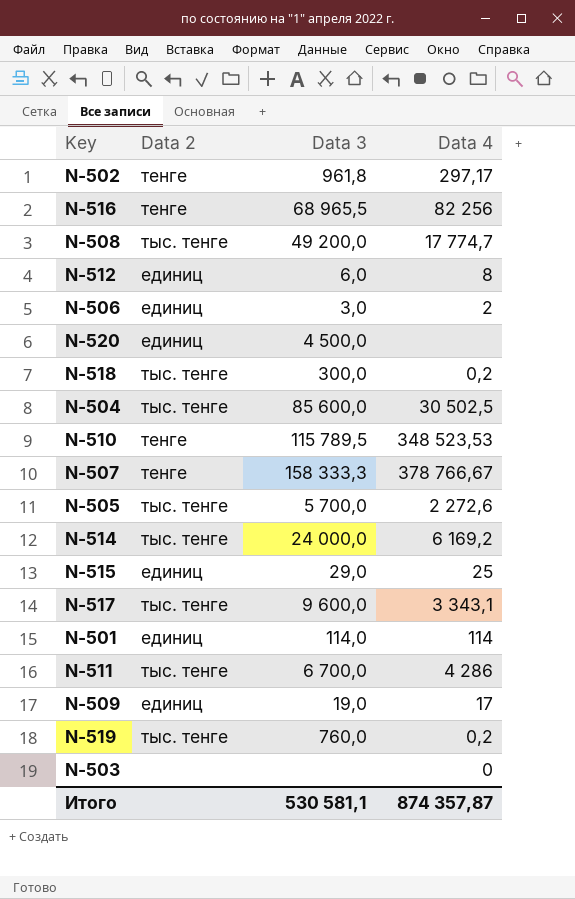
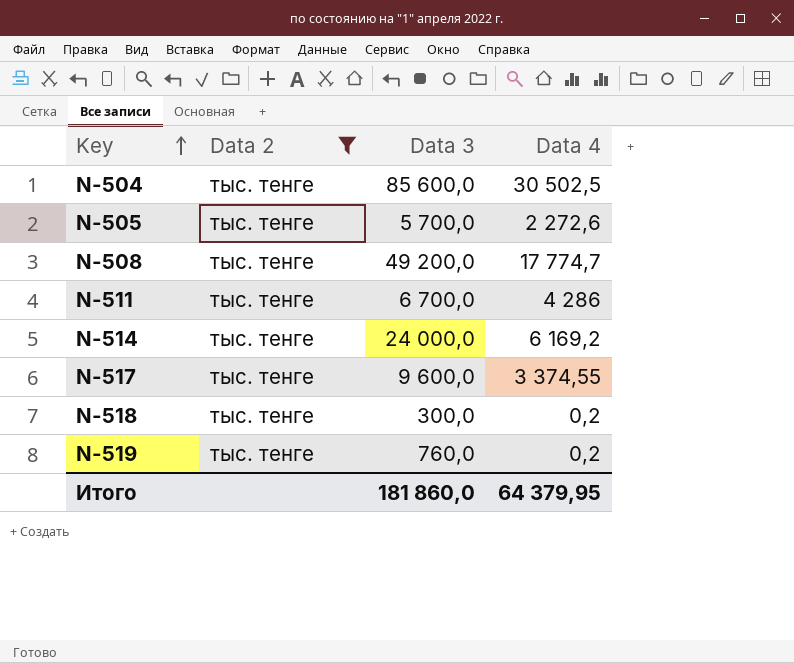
filter: none -> Data 2 = тыс. тенге
row order: none -> Key ascending
N-517 | Data 4: 3 343,1 -> 3 374,55
Итого | Data 3: 530 581,1 -> 181 860,0
Итого | Data 4: 874 357,87 -> 64 379,95

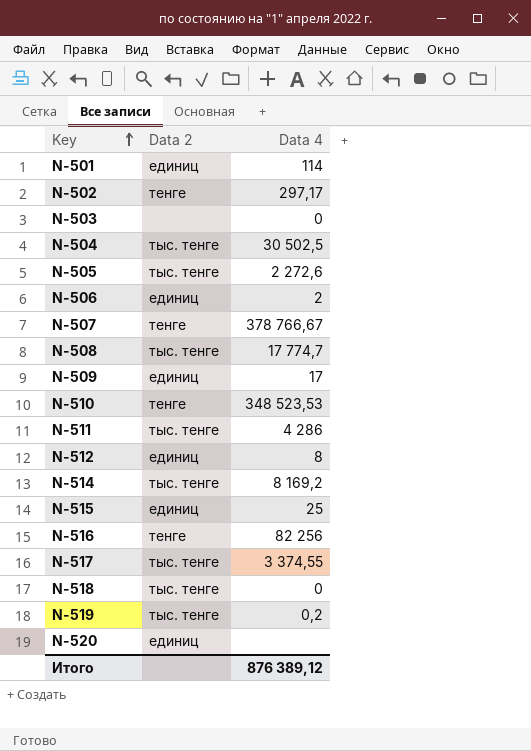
filter: Data 2 = тыс. тенге -> none
column Data 3 | position: 3 -> none
N-514 | Data 4: 6 169,2 -> 8 169,2
N-518 | Data 4: 0,2 -> 0
Итого | Data 4: 64 379,95 -> 876 389,12

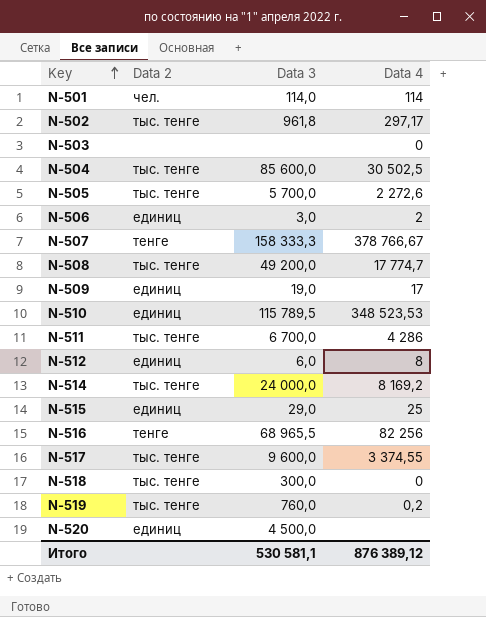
column Data 3 | position: none -> 3
N-501 | Data 2: единиц -> чел.
N-502 | Data 2: тенге -> тыс. тенге
N-510 | Data 2: тенге -> единиц

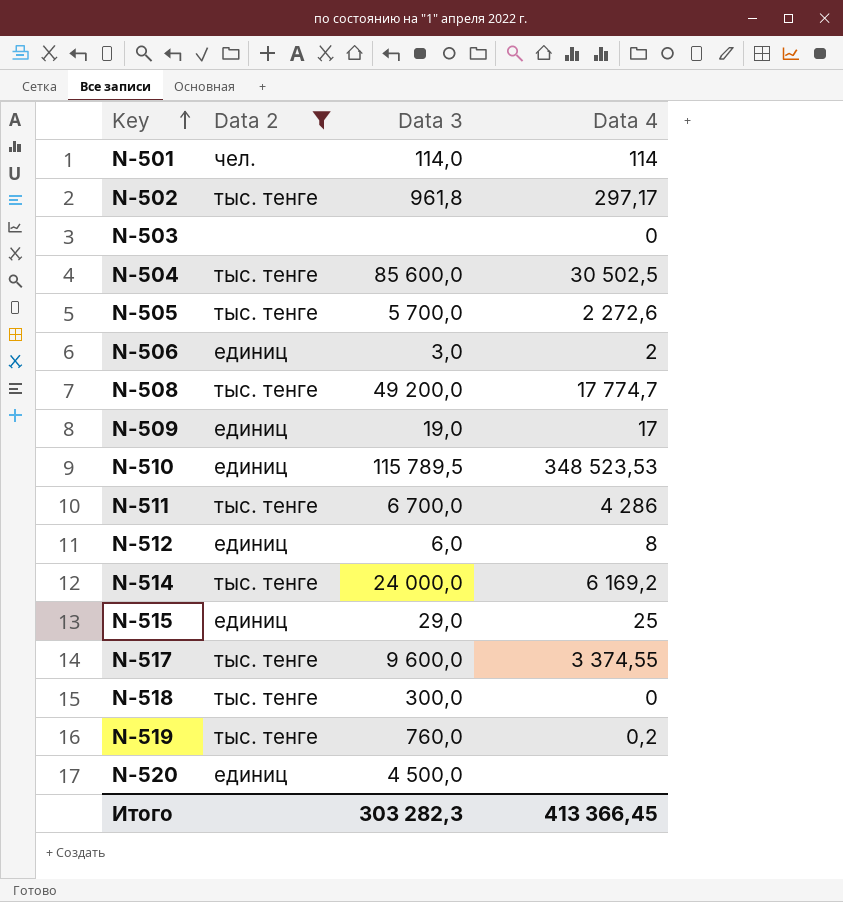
filter: none -> Data 2 != тенге
N-514 | Data 4: 8 169,2 -> 6 169,2
Итого | Data 3: 530 581,1 -> 303 282,3
Итого | Data 4: 876 389,12 -> 413 366,45

